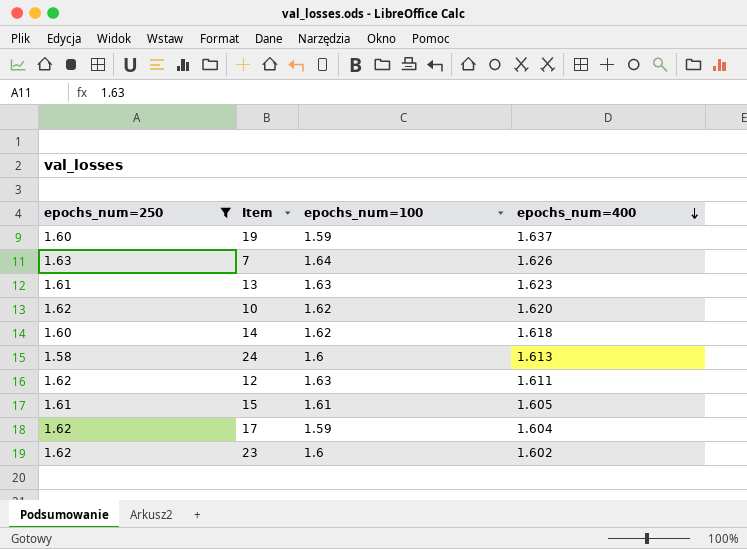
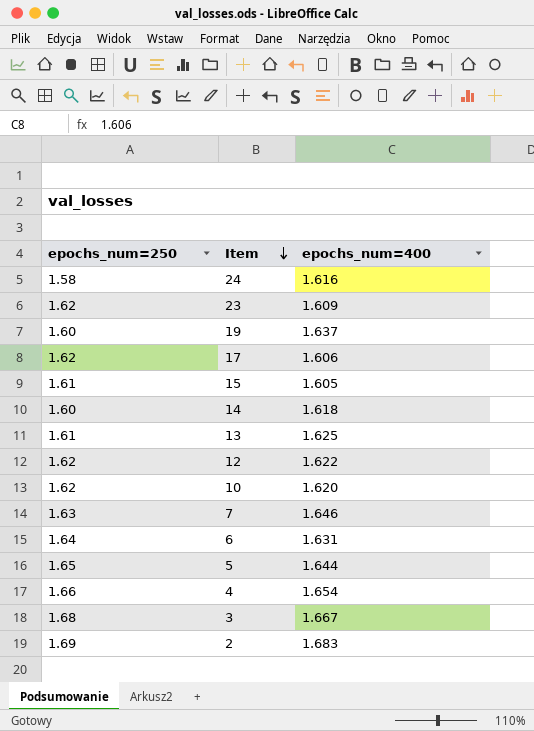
filter: epochs_num=250 <= 1.63 -> none
row order: epochs_num=400 descending -> Item descending
column epochs_num=100 | position: 3 -> none
24 | epochs_num=400: 1.613 -> 1.616
23 | epochs_num=400: 1.602 -> 1.609
17 | epochs_num=400: 1.604 -> 1.606
13 | epochs_num=400: 1.623 -> 1.625
12 | epochs_num=400: 1.611 -> 1.622
7 | epochs_num=400: 1.626 -> 1.646

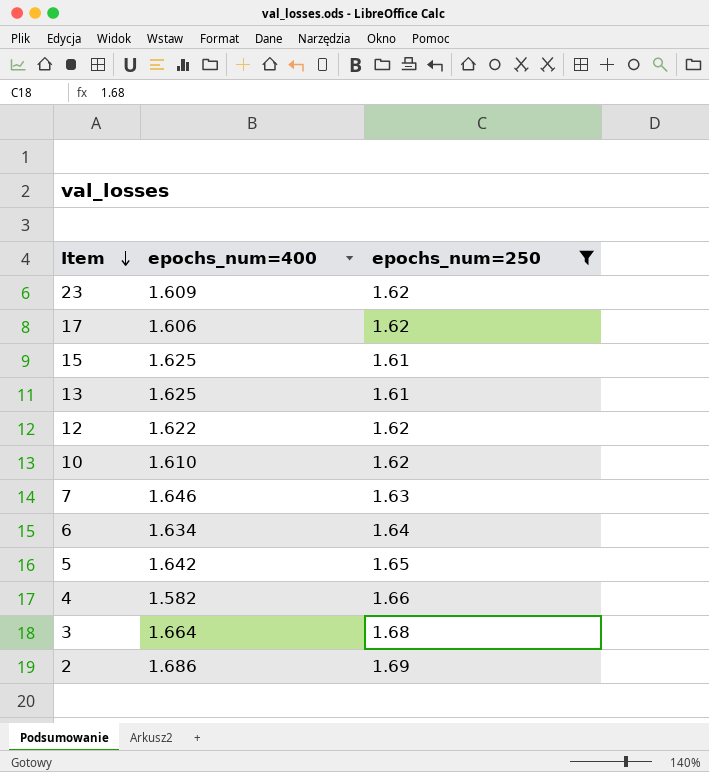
filter: none -> epochs_num=250 >= 1.61
column epochs_num=250 | position: 1 -> 3
15 | epochs_num=400: 1.605 -> 1.625
10 | epochs_num=400: 1.620 -> 1.610
6 | epochs_num=400: 1.631 -> 1.634
5 | epochs_num=400: 1.644 -> 1.642
4 | epochs_num=400: 1.654 -> 1.582
3 | epochs_num=400: 1.667 -> 1.664
2 | epochs_num=400: 1.683 -> 1.686

